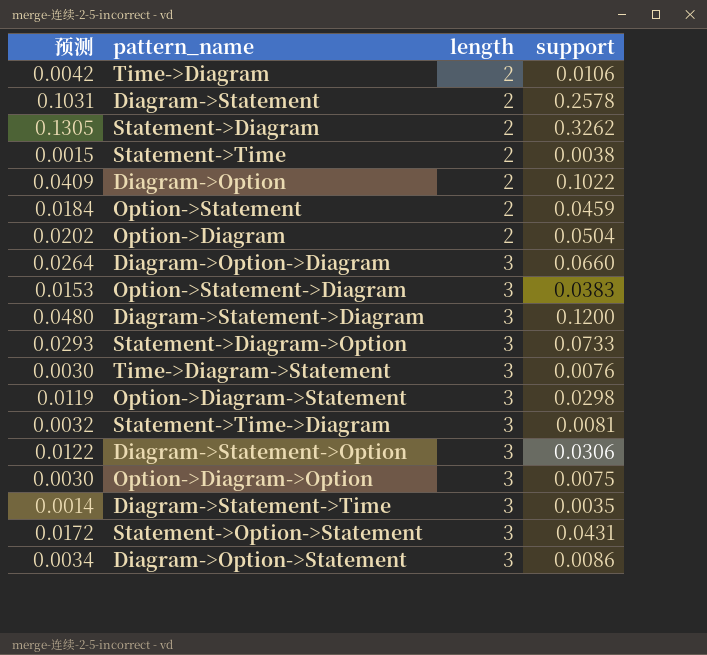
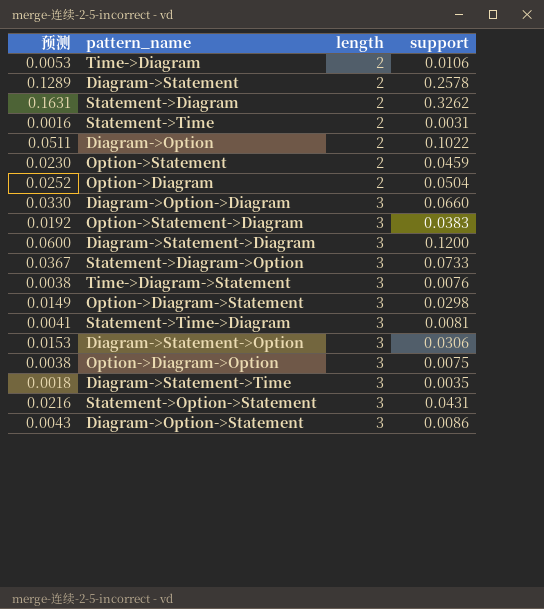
column 预测 | formula: [support] * 0.4 -> [support] * 0.5
Statement->Time | support: 0.0038 -> 0.0031

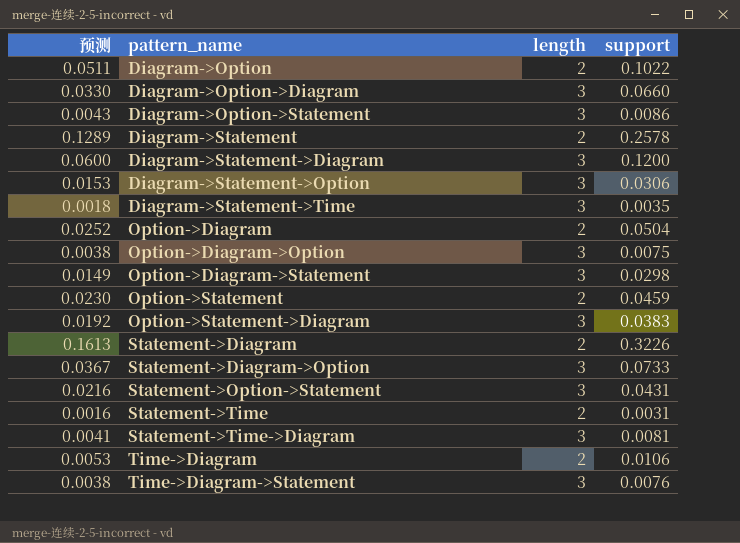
row order: length ascending -> pattern_name ascending
Statement->Diagram | 预测: 0.1631 -> 0.1613
Statement->Diagram | support: 0.3262 -> 0.3226

